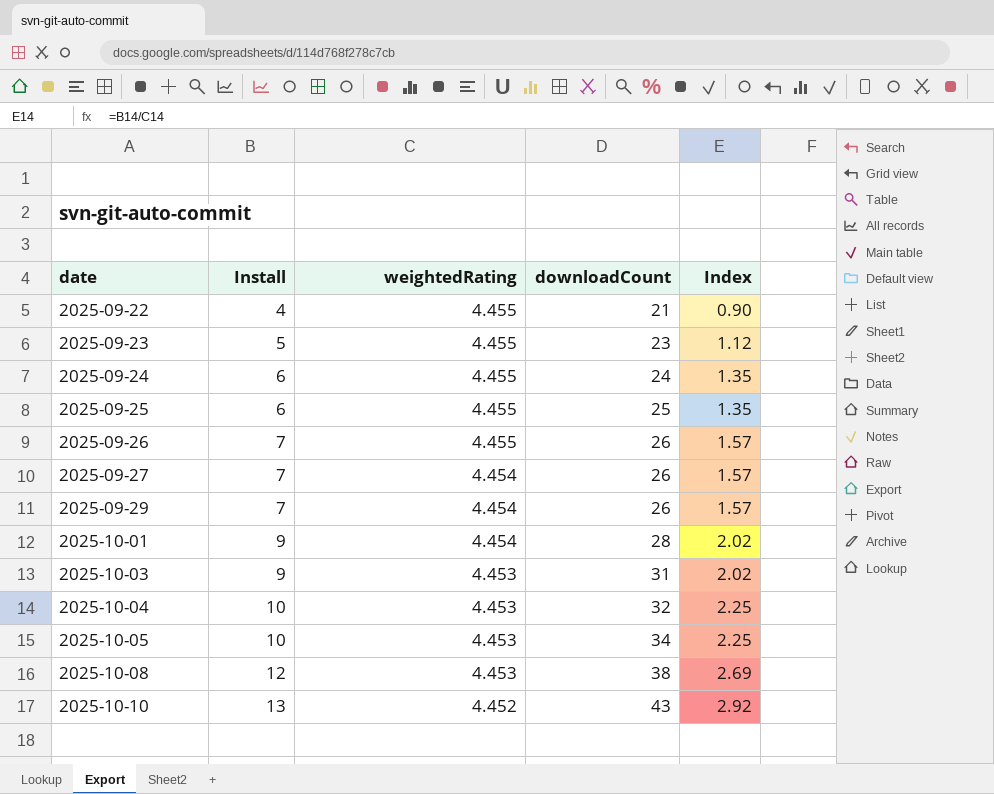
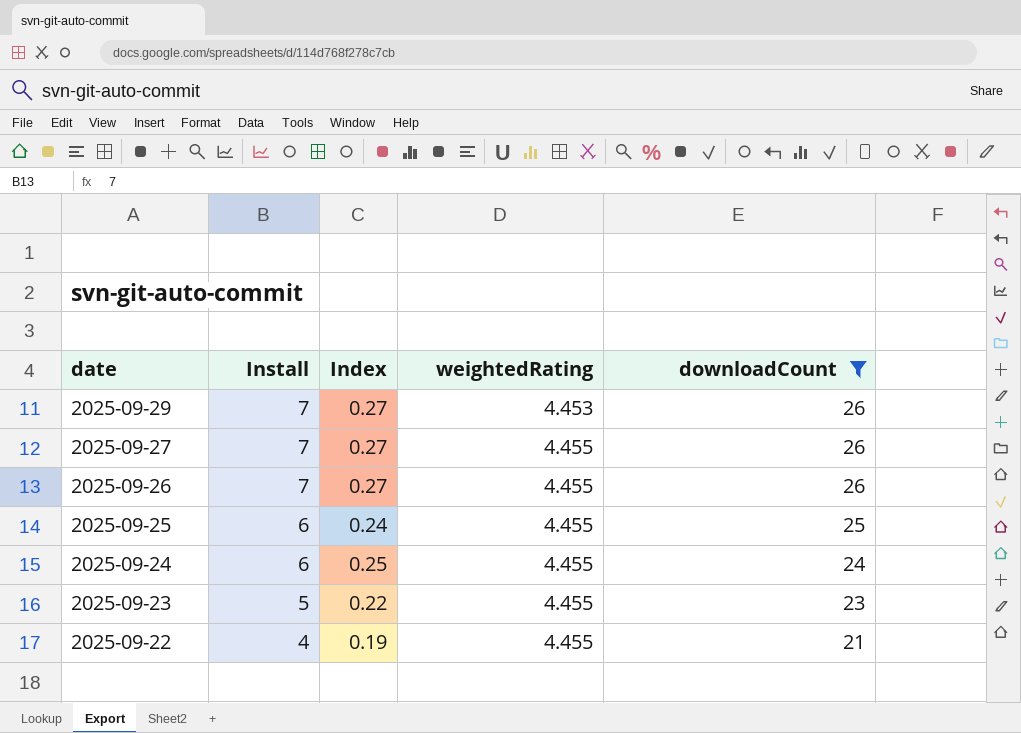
filter: none -> downloadCount <= 26
row order: date ascending -> date descending
column Index | formula: [Install] / [weightedRating] -> [Install] / [downloadCount]
column Index | position: 5 -> 3
2025-09-29 | weightedRating: 4.454 -> 4.453
2025-09-27 | weightedRating: 4.454 -> 4.455

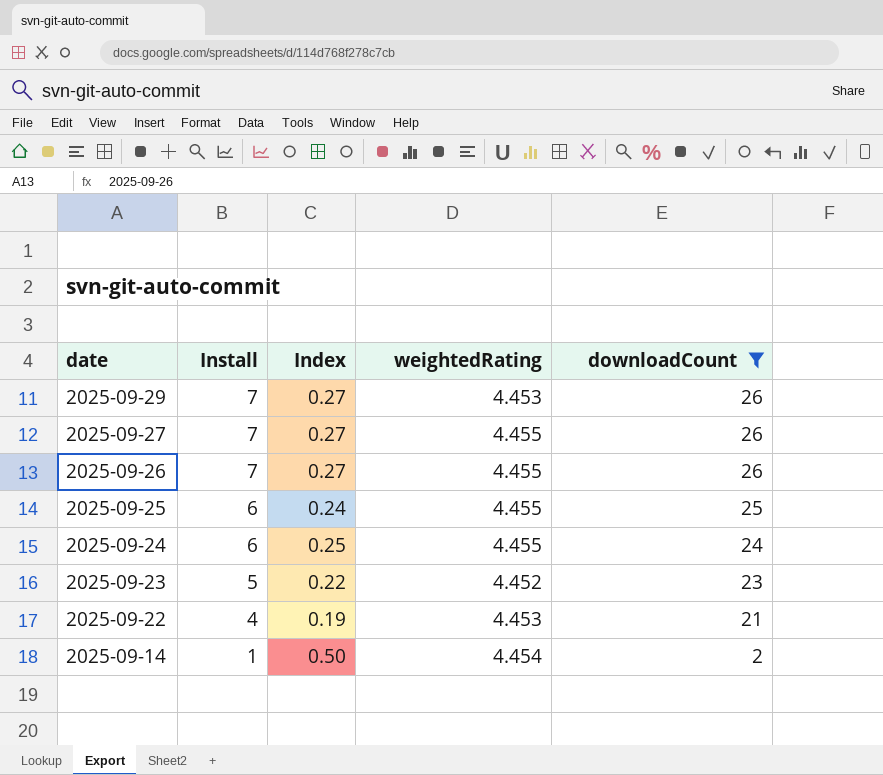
2025-09-23 | weightedRating: 4.455 -> 4.452
2025-09-22 | weightedRating: 4.455 -> 4.453
row 2025-09-14: none -> 1 | 0.50 | 4.454 | 2

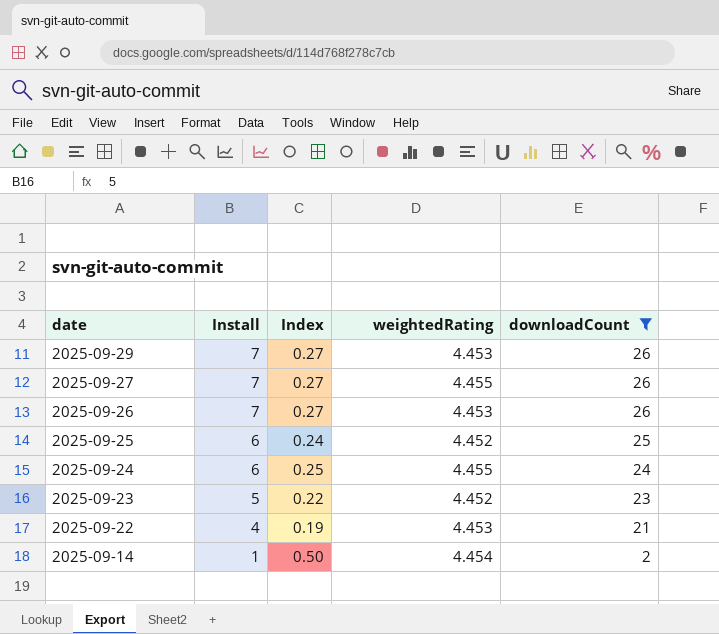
2025-09-26 | weightedRating: 4.455 -> 4.453
2025-09-25 | weightedRating: 4.455 -> 4.452

